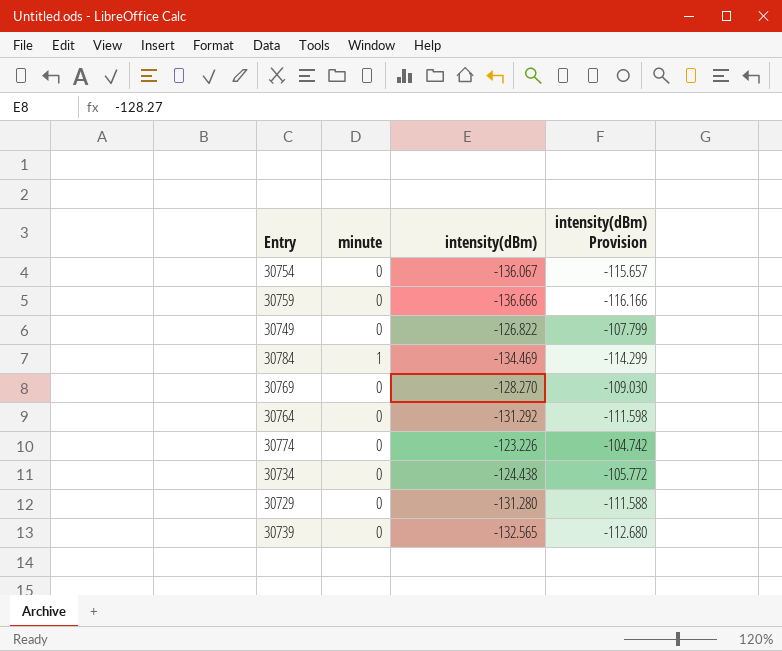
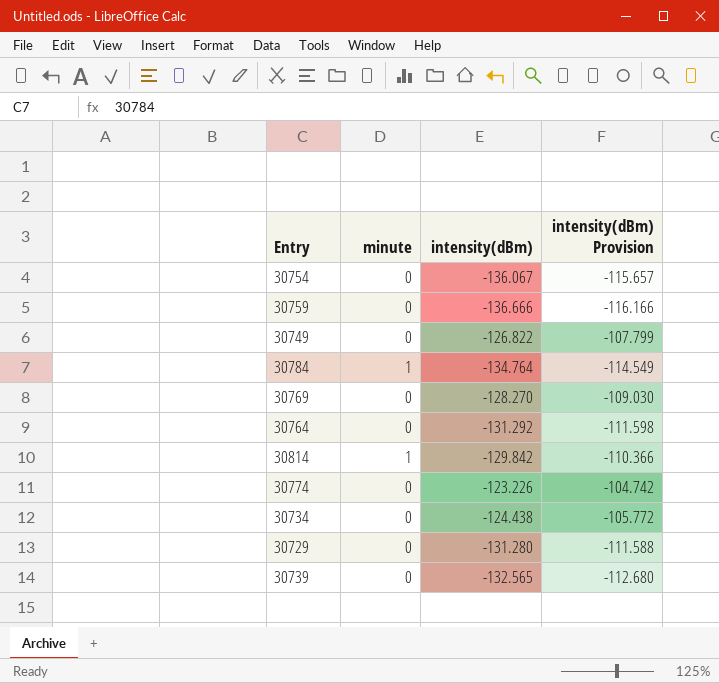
30784 | intensity(dBm): -134.469 -> -134.764
30784 | intensity(dBm) Provision: -114.299 -> -114.549
row 30814: none -> 1 | -129.842 | -110.366

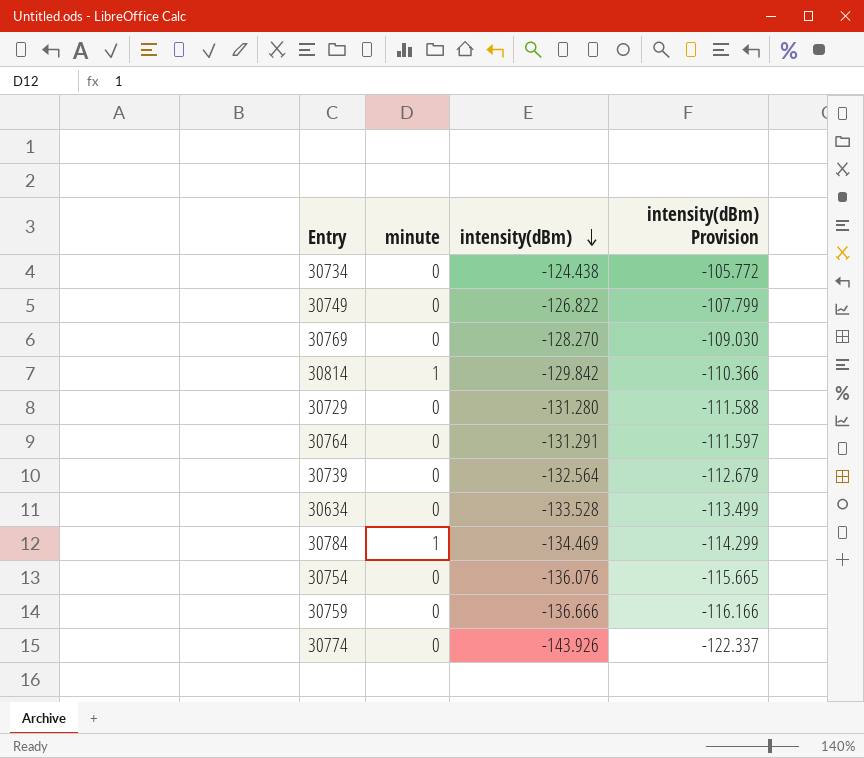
row order: none -> intensity(dBm) descending
30764 | intensity(dBm): -131.292 -> -131.291
30764 | intensity(dBm) Provision: -111.598 -> -111.597
30739 | intensity(dBm): -132.565 -> -132.564
30739 | intensity(dBm) Provision: -112.680 -> -112.679
row 30634: none -> 0 | -133.528 | -113.499
30784 | intensity(dBm): -134.764 -> -134.469
30784 | intensity(dBm) Provision: -114.549 -> -114.299
30754 | intensity(dBm): -136.067 -> -136.076
30754 | intensity(dBm) Provision: -115.657 -> -115.665
30774 | intensity(dBm): -123.226 -> -143.926
30774 | intensity(dBm) Provision: -104.742 -> -122.337

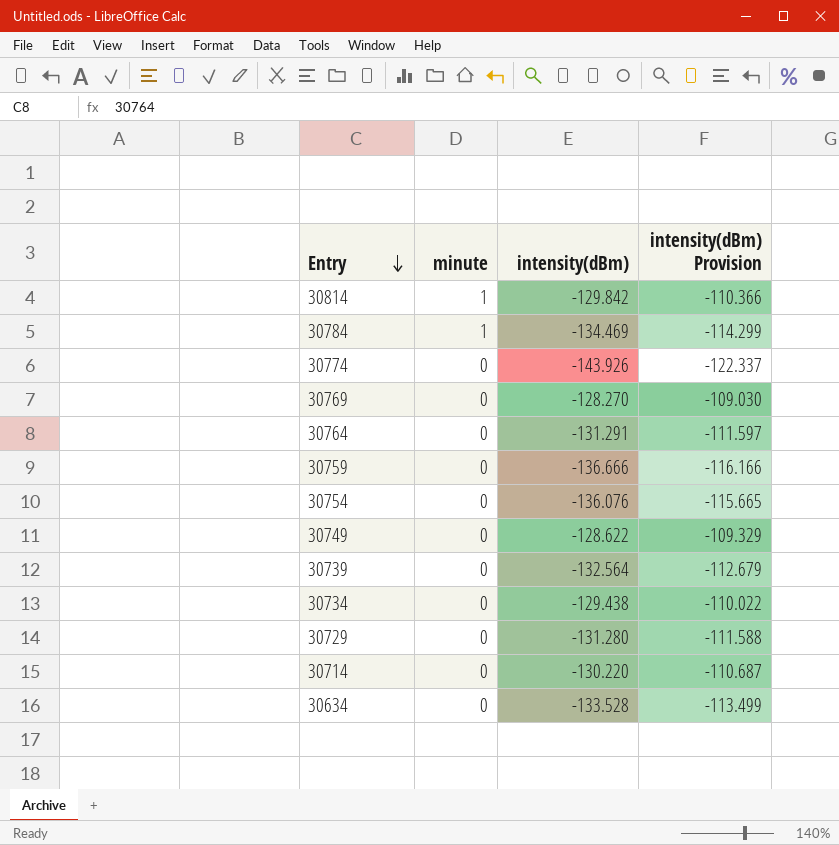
row order: intensity(dBm) descending -> Entry descending
30749 | intensity(dBm): -126.822 -> -128.622
30749 | intensity(dBm) Provision: -107.799 -> -109.329
30734 | intensity(dBm): -124.438 -> -129.438
30734 | intensity(dBm) Provision: -105.772 -> -110.022
row 30714: none -> 0 | -130.220 | -110.687

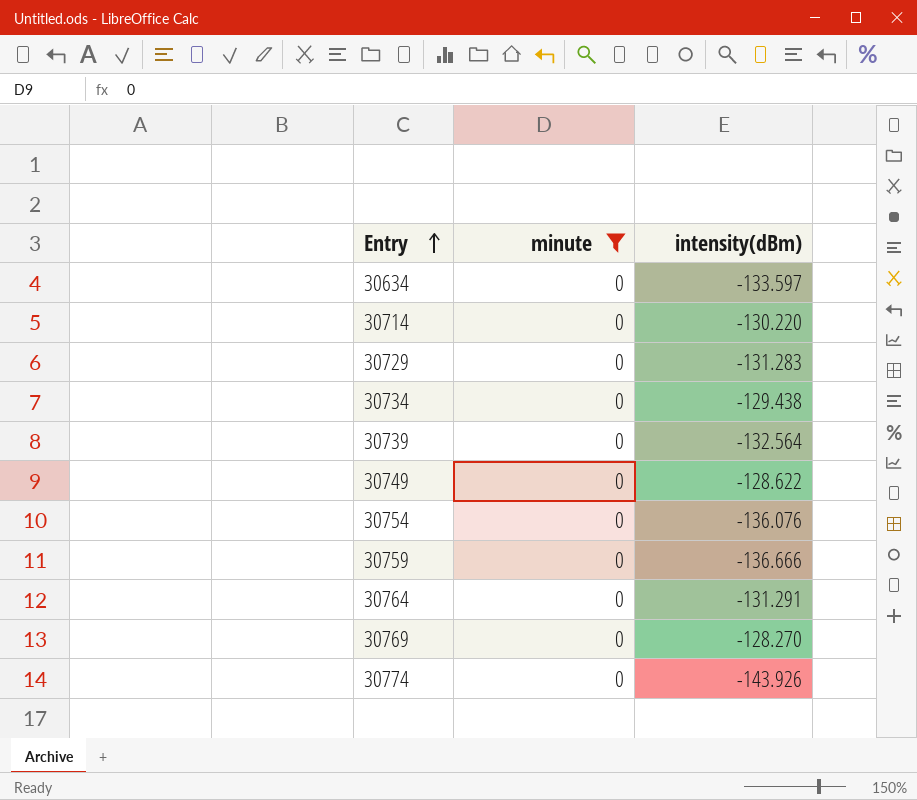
filter: none -> minute = 0
row order: Entry descending -> Entry ascending
column intensity(dBm) Provision | formula: [intensity(dBm)] * 0.85 -> none
30634 | intensity(dBm): -133.528 -> -133.597
30729 | intensity(dBm): -131.280 -> -131.283

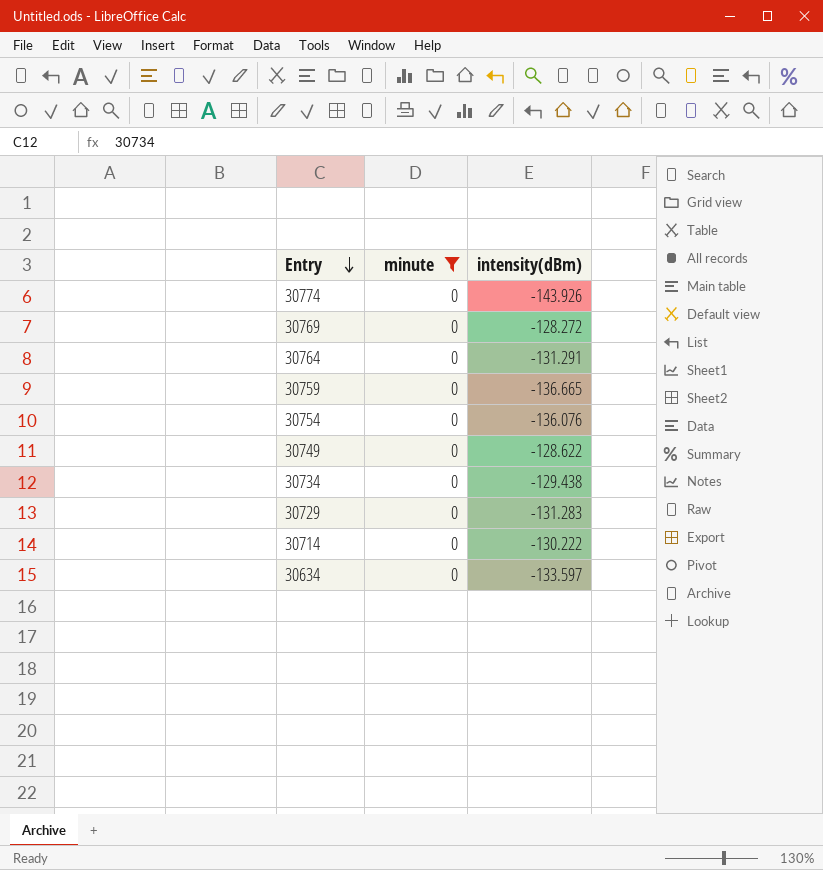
row order: Entry ascending -> Entry descending
row 30739: 0 | -132.564 -> none
30769 | intensity(dBm): -128.270 -> -128.272
30759 | intensity(dBm): -136.666 -> -136.665
30714 | intensity(dBm): -130.220 -> -130.222

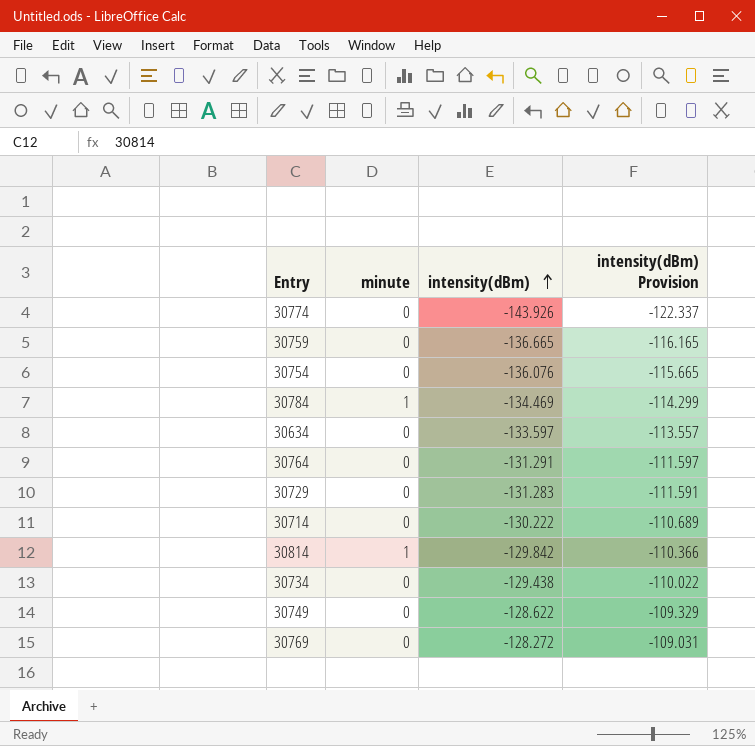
filter: minute = 0 -> none
row order: Entry descending -> intensity(dBm) ascending
column intensity(dBm) Provision | formula: none -> [intensity(dBm)] * 0.85

